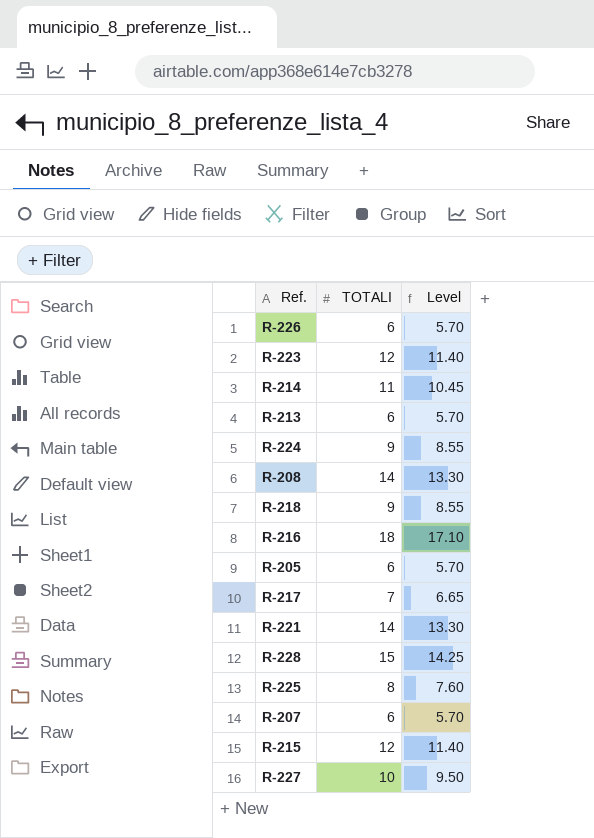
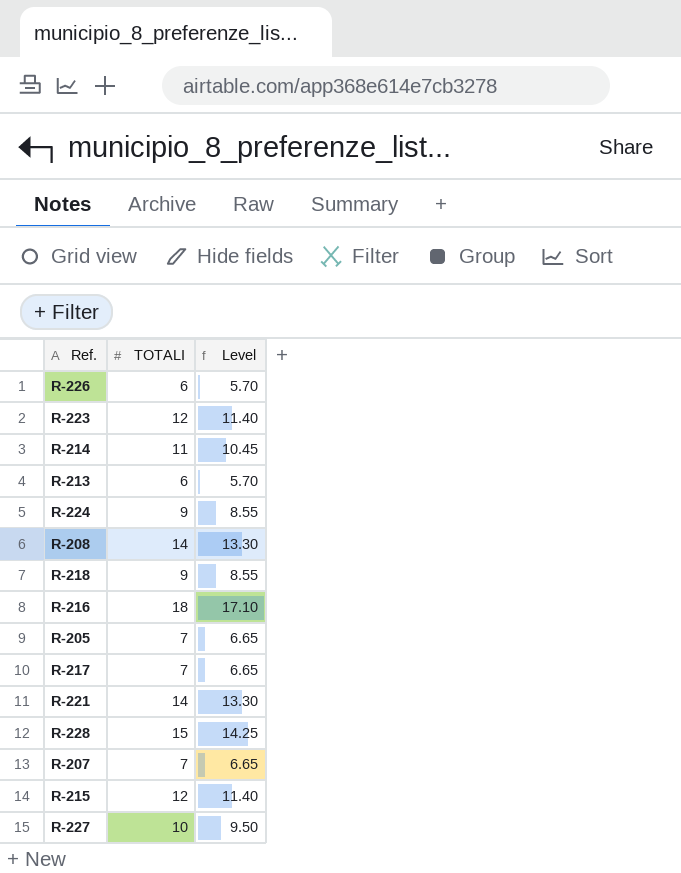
row R-225: 8 | 7.60 -> none
R-205 | TOTALI: 6 -> 7
R-205 | Level: 5.70 -> 6.65
R-207 | TOTALI: 6 -> 7
R-207 | Level: 5.70 -> 6.65

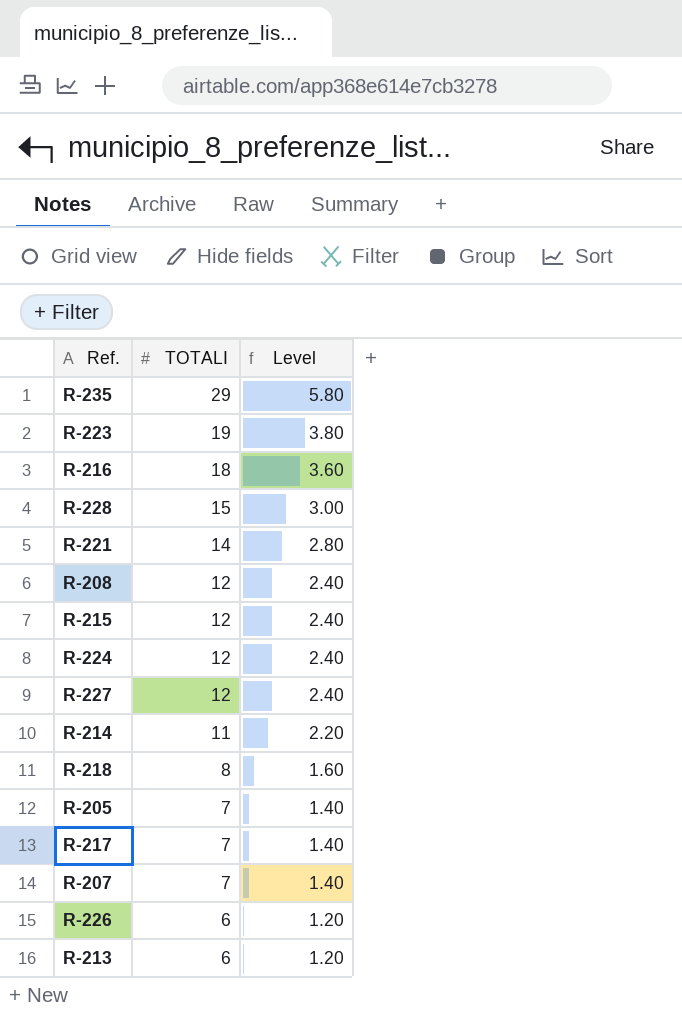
row order: none -> TOTALI descending
column Level | formula: [TOTALI] * 0.95 -> [TOTALI] * 0.2
row R-235: none -> 29 | 5.80
R-223 | TOTALI: 12 -> 19
R-208 | TOTALI: 14 -> 12
R-224 | TOTALI: 9 -> 12
R-227 | TOTALI: 10 -> 12
R-218 | TOTALI: 9 -> 8

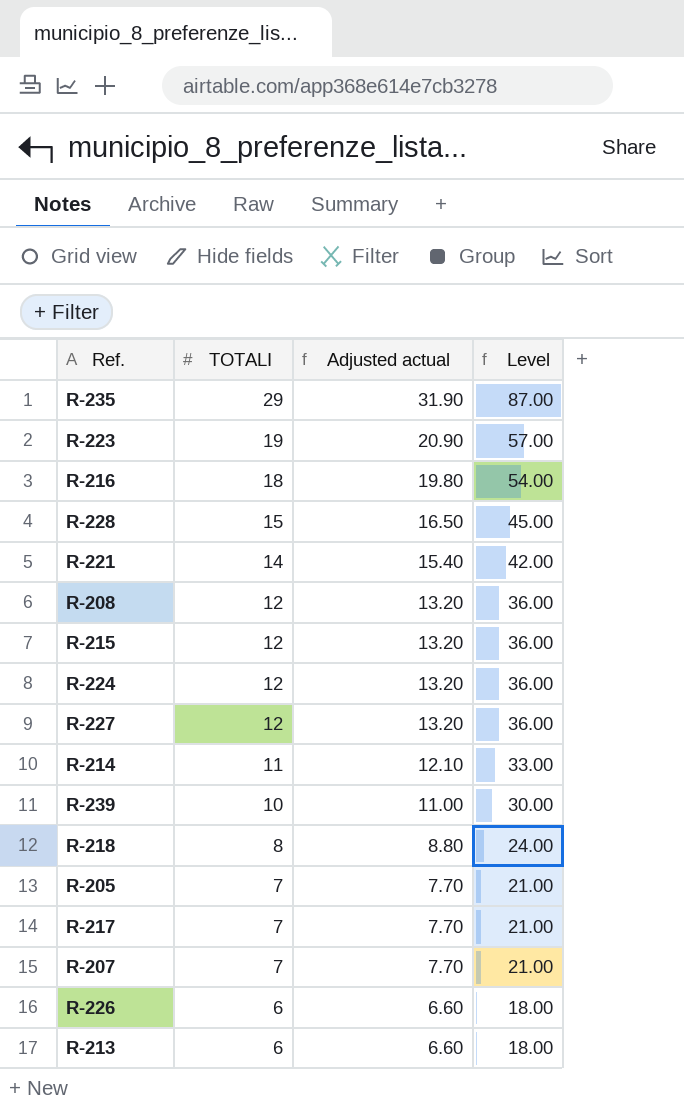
column Adjusted actual | formula: none -> [TOTALI] * 1.1
column Level | formula: [TOTALI] * 0.2 -> [TOTALI] * 3
row R-239: none -> 10 | 11.00 | 30.00

